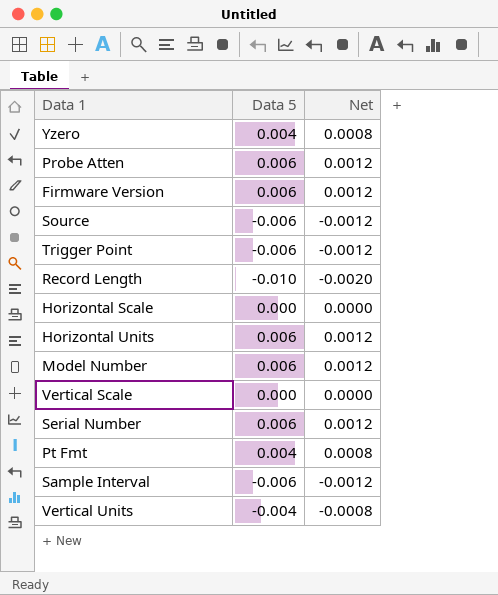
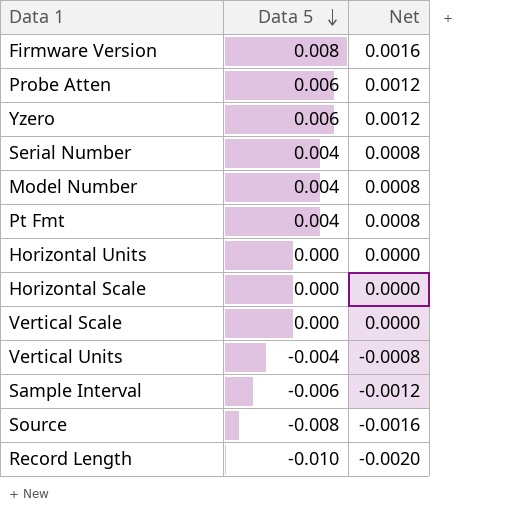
row order: none -> Data 5 descending
row Trigger Point: -0.006 | -0.0012 -> none
Firmware Version | Data 5: 0.006 -> 0.008
Firmware Version | Net: 0.0012 -> 0.0016
Yzero | Data 5: 0.004 -> 0.006
Yzero | Net: 0.0008 -> 0.0012
Serial Number | Data 5: 0.006 -> 0.004
Serial Number | Net: 0.0012 -> 0.0008
Model Number | Data 5: 0.006 -> 0.004
Model Number | Net: 0.0012 -> 0.0008
Horizontal Units | Data 5: 0.006 -> 0.000
Horizontal Units | Net: 0.0012 -> 0.0000
Source | Data 5: -0.006 -> -0.008
Source | Net: -0.0012 -> -0.0016

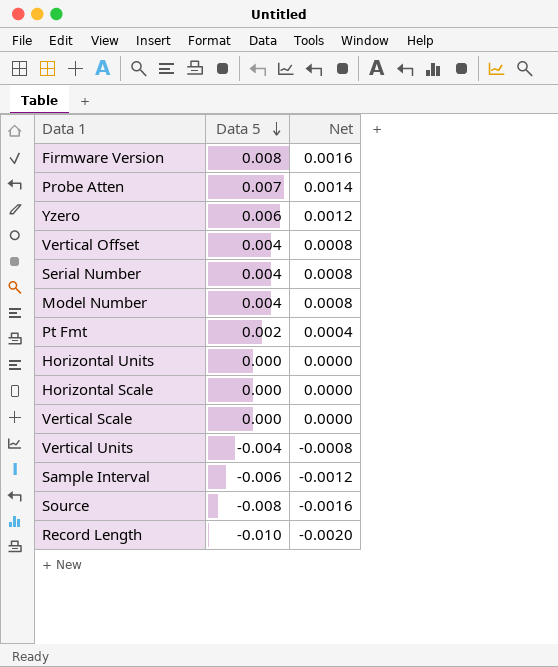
Probe Atten | Data 5: 0.006 -> 0.007
Probe Atten | Net: 0.0012 -> 0.0014
row Vertical Offset: none -> 0.004 | 0.0008
Pt Fmt | Data 5: 0.004 -> 0.002
Pt Fmt | Net: 0.0008 -> 0.0004

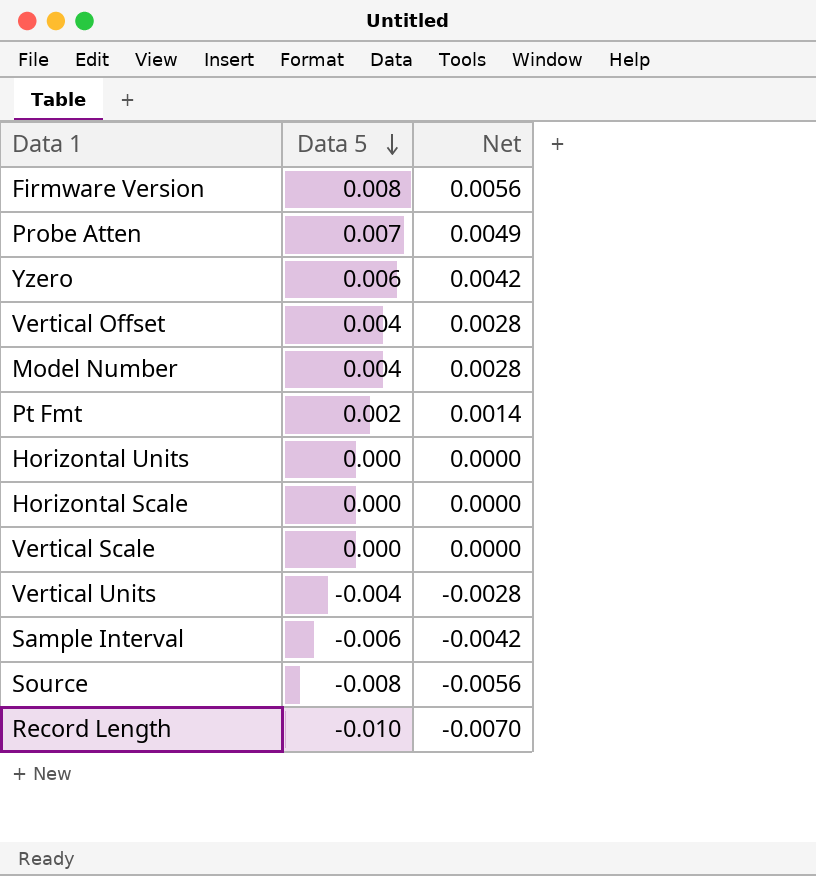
column Net | formula: [Data 5] * 0.2 -> [Data 5] * 0.7
row Serial Number: 0.004 | 0.0008 -> none

